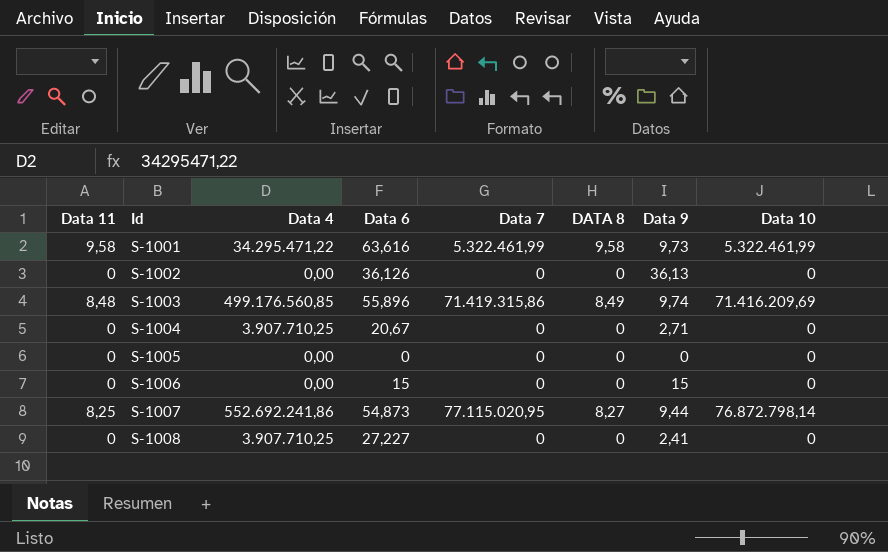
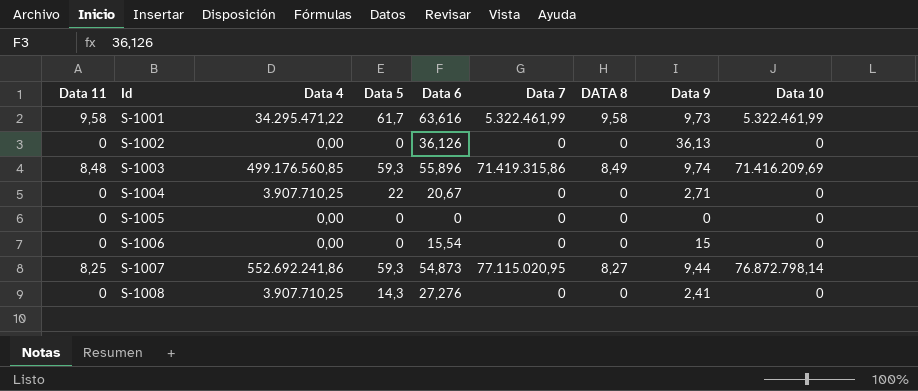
column Data 5 | position: none -> 4
S-1006 | Data 6: 15 -> 15,54
S-1008 | Data 6: 27,227 -> 27,276

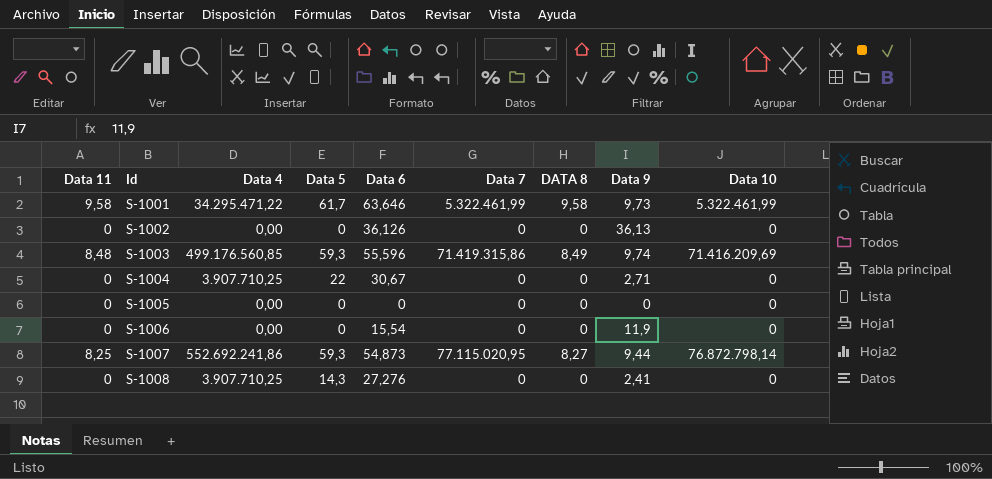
S-1001 | Data 6: 63,616 -> 63,646
S-1003 | Data 6: 55,896 -> 55,596
S-1004 | Data 6: 20,67 -> 30,67
S-1006 | Data 9: 15 -> 11,9

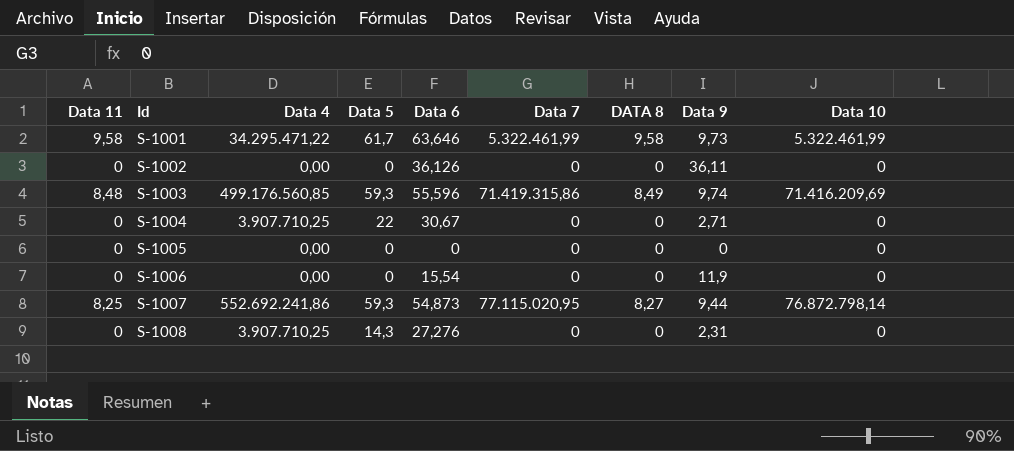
S-1002 | Data 9: 36,13 -> 36,11
S-1008 | Data 9: 2,41 -> 2,31

